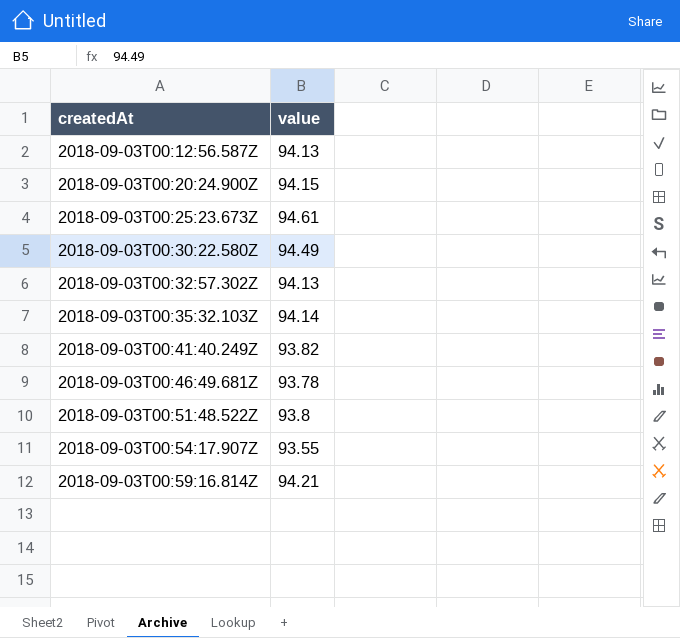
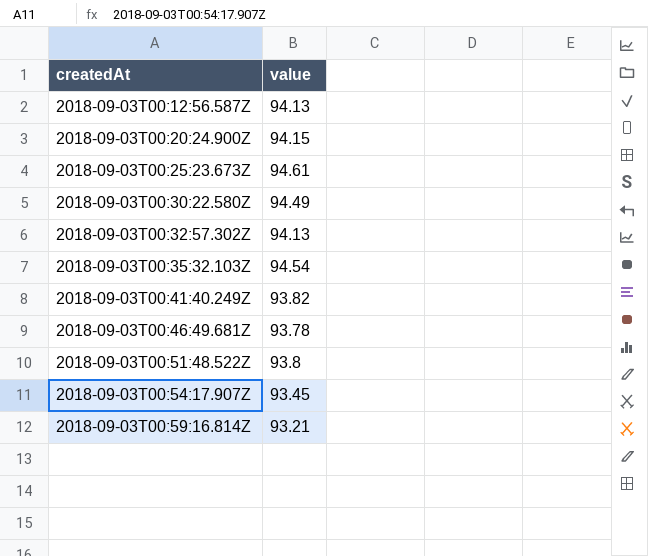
2018-09-03T00:35:32.103Z | value: 94.14 -> 94.54
2018-09-03T00:54:17.907Z | value: 93.55 -> 93.45
2018-09-03T00:59:16.814Z | value: 94.21 -> 93.21

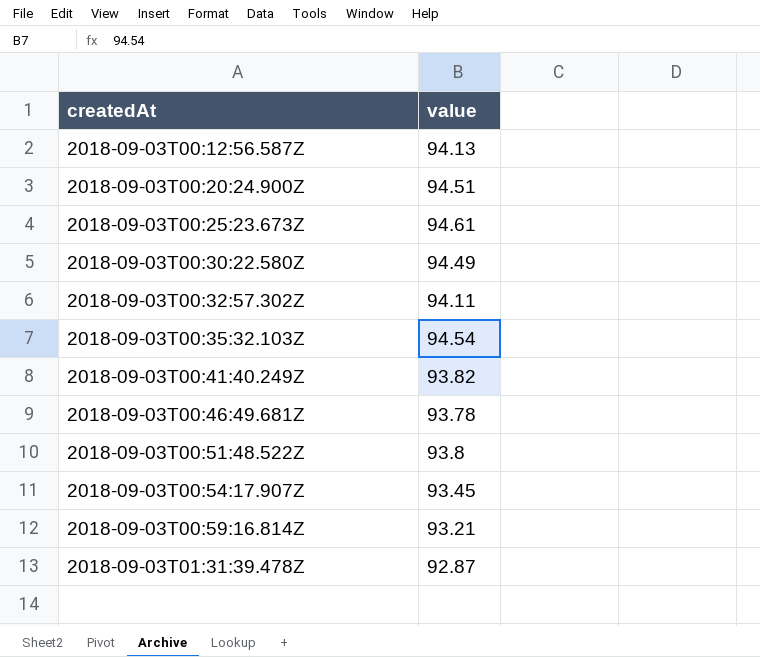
2018-09-03T00:20:24.900Z | value: 94.15 -> 94.51
2018-09-03T00:32:57.302Z | value: 94.13 -> 94.11
row 2018-09-03T01:31:39.478Z: none -> 92.87

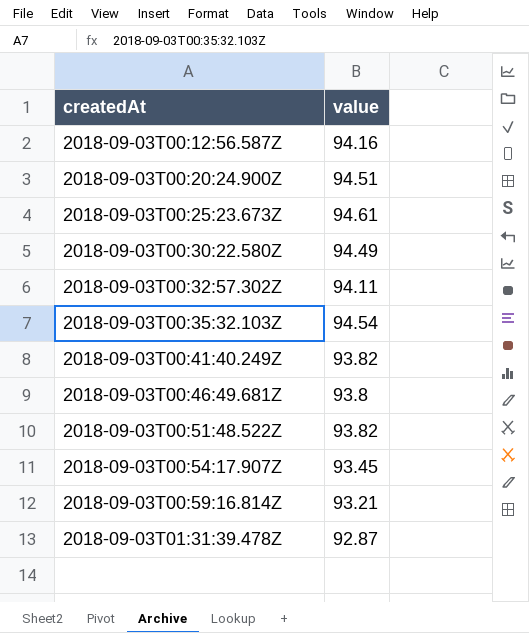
2018-09-03T00:12:56.587Z | value: 94.13 -> 94.16
2018-09-03T00:46:49.681Z | value: 93.78 -> 93.8
2018-09-03T00:51:48.522Z | value: 93.8 -> 93.82

